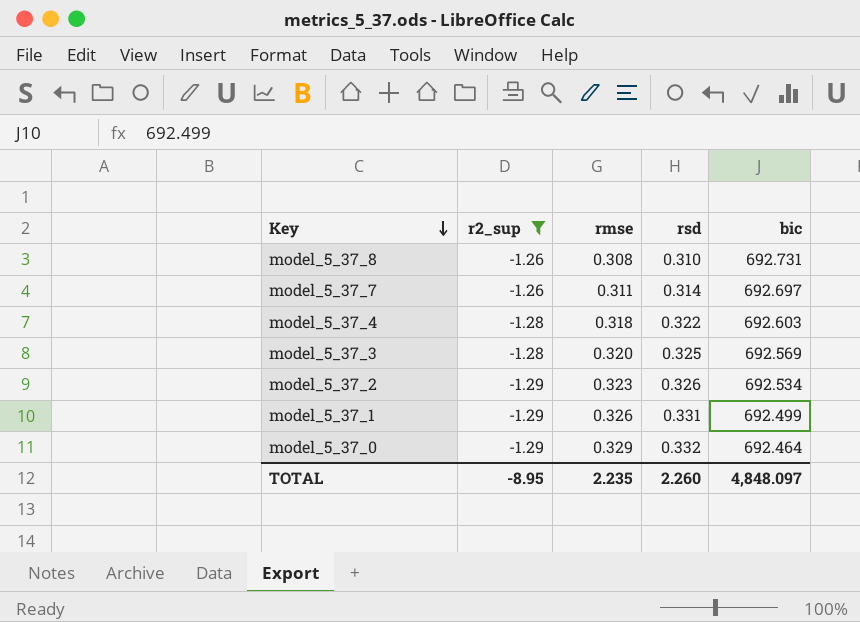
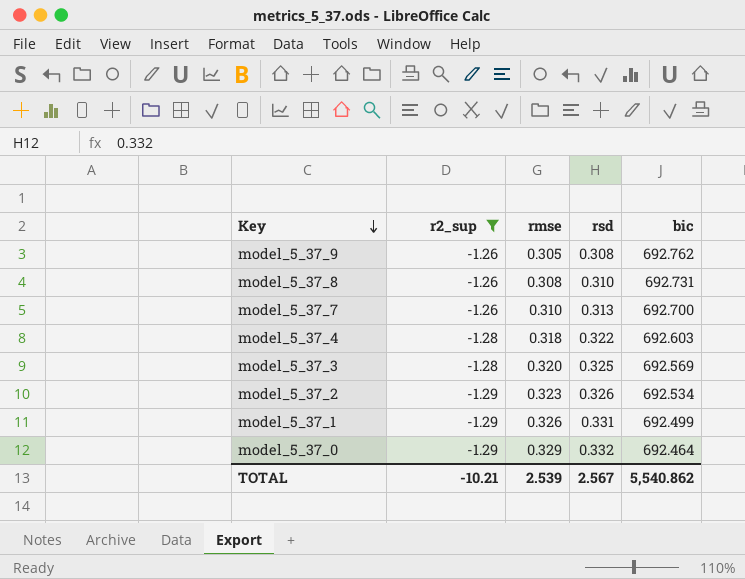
row model_5_37_9: none -> -1.26 | 0.305 | 0.308 | 692.762
model_5_37_7 | rmse: 0.311 -> 0.310
model_5_37_7 | rsd: 0.314 -> 0.313
model_5_37_7 | bic: 692.697 -> 692.700
TOTAL | r2_sup: -8.95 -> -10.21
TOTAL | rmse: 2.235 -> 2.539
TOTAL | rsd: 2.260 -> 2.567
TOTAL | bic: 4,848.097 -> 5,540.862

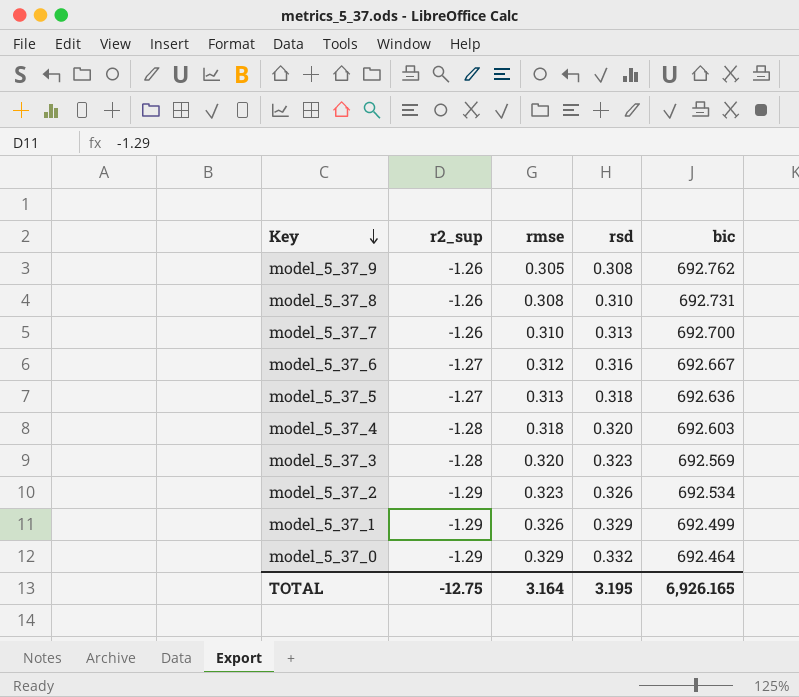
filter: r2_sup != -1.27 -> none
model_5_37_4 | rsd: 0.322 -> 0.320
model_5_37_3 | rsd: 0.325 -> 0.323
model_5_37_1 | rsd: 0.331 -> 0.329
TOTAL | r2_sup: -10.21 -> -12.75
TOTAL | rmse: 2.539 -> 3.164
TOTAL | rsd: 2.567 -> 3.195
TOTAL | bic: 5,540.862 -> 6,926.165

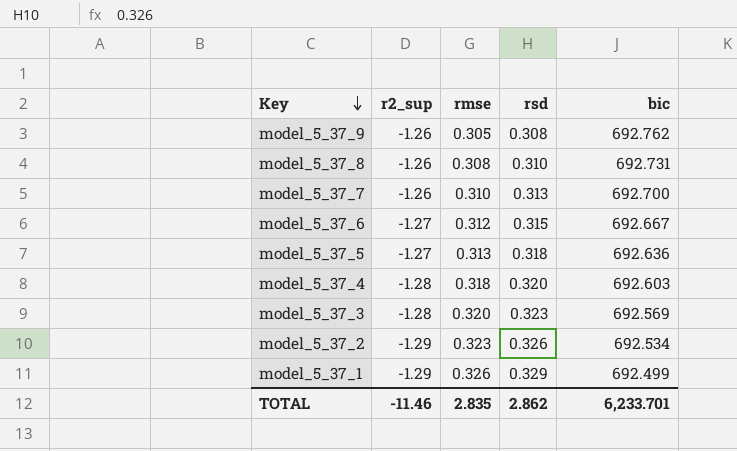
row model_5_37_0: -1.29 | 0.329 | 0.332 | 692.464 -> none
model_5_37_6 | rsd: 0.316 -> 0.315
TOTAL | r2_sup: -12.75 -> -11.46
TOTAL | rmse: 3.164 -> 2.835
TOTAL | rsd: 3.195 -> 2.862
TOTAL | bic: 6,926.165 -> 6,233.701

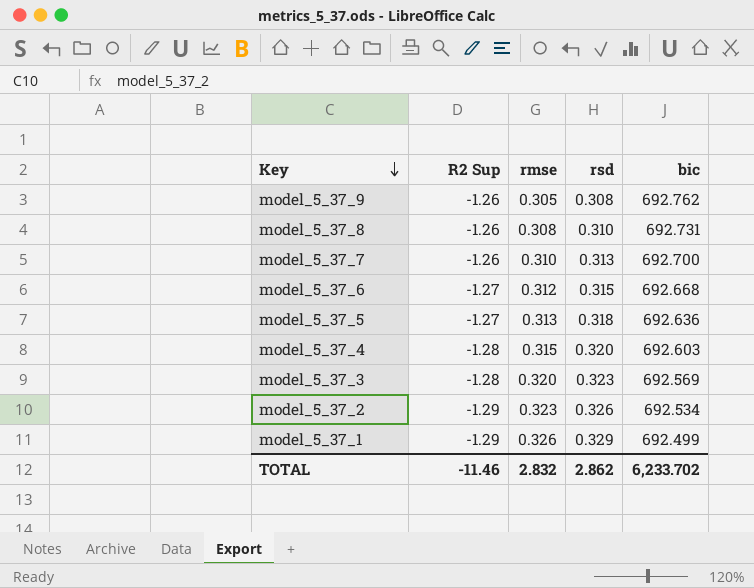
column name: r2_sup -> R2 Sup
model_5_37_6 | bic: 692.667 -> 692.668
model_5_37_4 | rmse: 0.318 -> 0.315
TOTAL | rmse: 2.835 -> 2.832
TOTAL | bic: 6,233.701 -> 6,233.702

